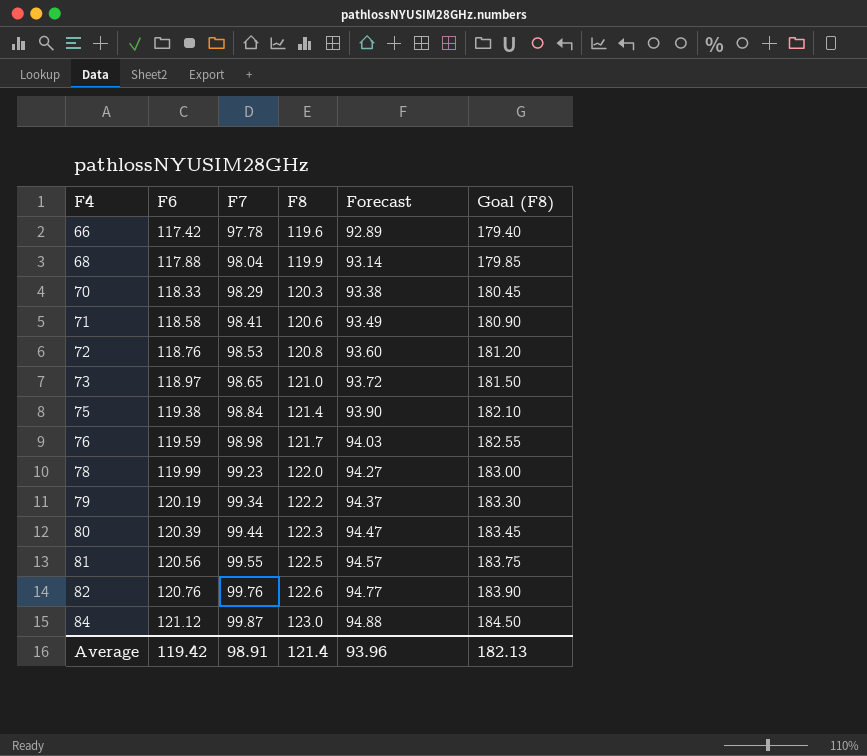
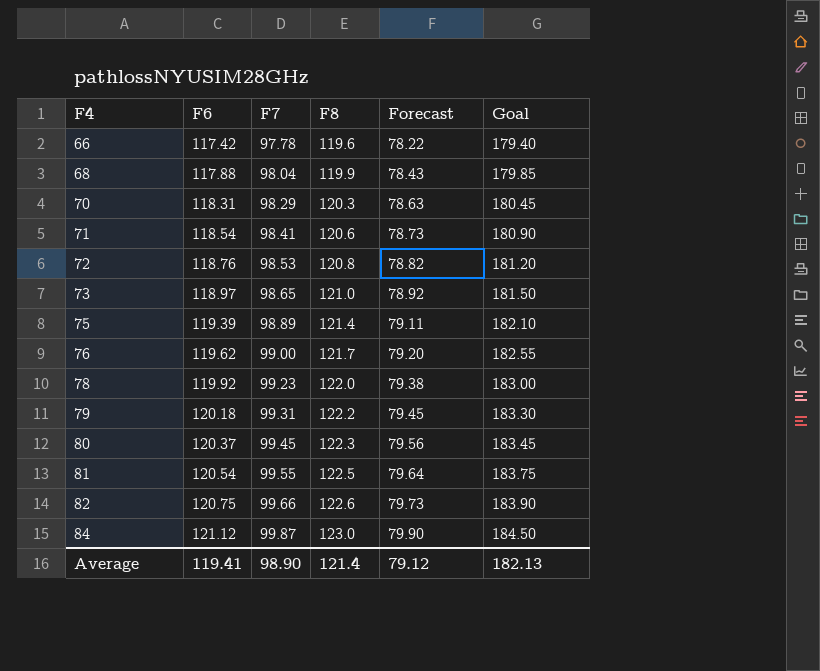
column Forecast | formula: [F7] * 0.95 -> [F7] * 0.8
column name: Goal (F8) -> Goal
70 | F6: 118.33 -> 118.31
71 | F6: 118.58 -> 118.54
75 | F6: 119.38 -> 119.39
75 | F7: 98.84 -> 98.89
76 | F6: 119.59 -> 119.62
76 | F7: 98.98 -> 99.00
78 | F6: 119.99 -> 119.92
79 | F6: 120.19 -> 120.18
79 | F7: 99.34 -> 99.31
80 | F6: 120.39 -> 120.37
80 | F7: 99.44 -> 99.45
81 | F6: 120.56 -> 120.54
82 | F6: 120.76 -> 120.75
82 | F7: 99.76 -> 99.66
Average | F6: 119.42 -> 119.41
Average | F7: 98.91 -> 98.90
Average | Forecast: 93.96 -> 79.12

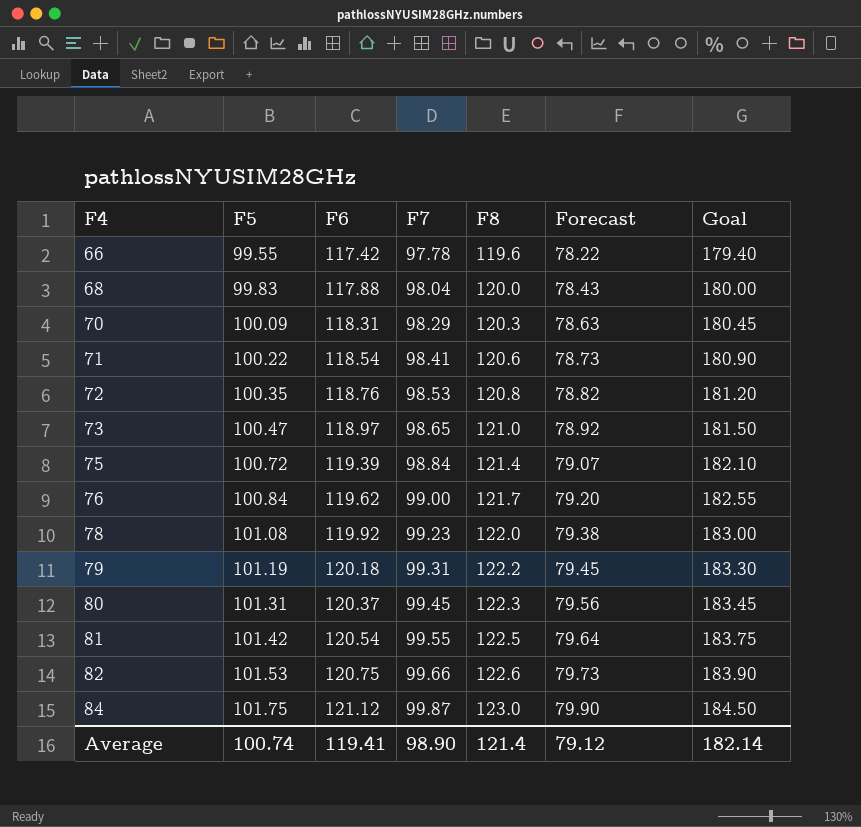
column F5 | position: none -> 2
68 | F8: 119.9 -> 120.0
68 | Goal: 179.85 -> 180.00
75 | F7: 98.89 -> 98.84
75 | Forecast: 79.11 -> 79.07
Average | Goal: 182.13 -> 182.14

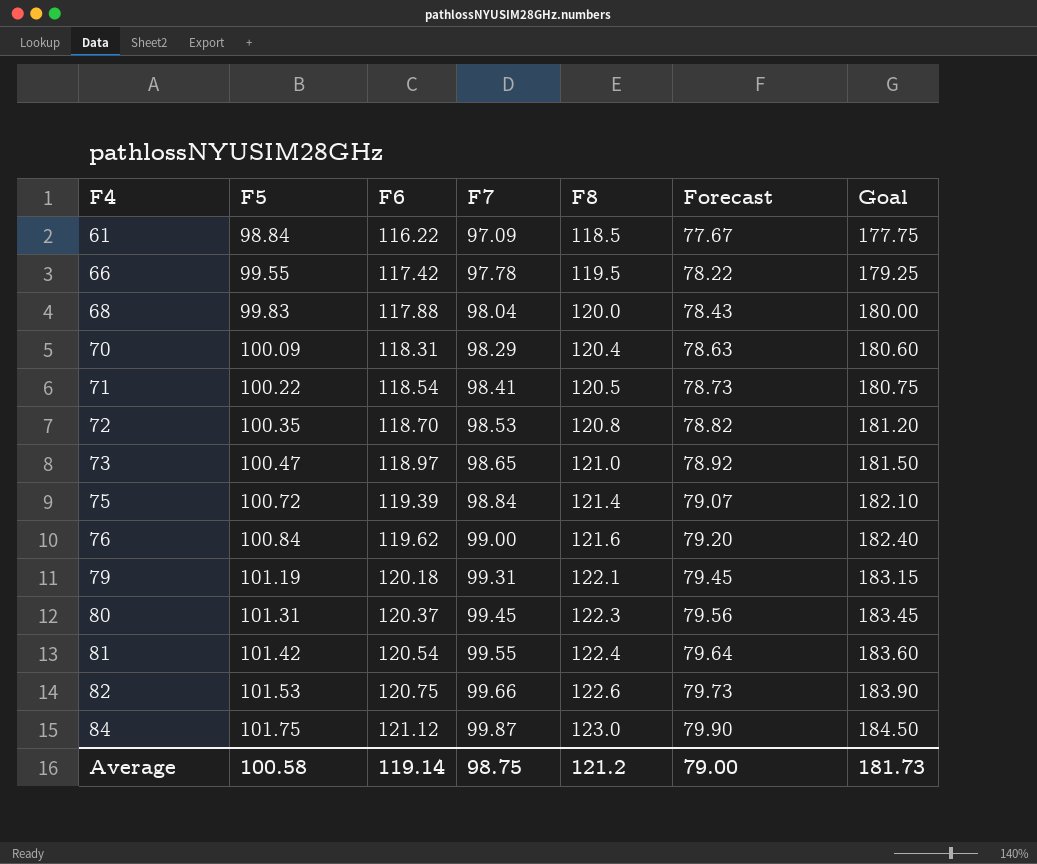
row 78: 101.08 | 119.92 | 99.23 | 122.0 | 79.38 | 183.00 -> none
row 61: none -> 98.84 | 116.22 | 97.09 | 118.5 | 77.67 | 177.75
66 | F8: 119.6 -> 119.5
66 | Goal: 179.40 -> 179.25
70 | F8: 120.3 -> 120.4
70 | Goal: 180.45 -> 180.60
71 | F8: 120.6 -> 120.5
71 | Goal: 180.90 -> 180.75
72 | F6: 118.76 -> 118.70
76 | F8: 121.7 -> 121.6
76 | Goal: 182.55 -> 182.40
79 | F8: 122.2 -> 122.1
79 | Goal: 183.30 -> 183.15
81 | F8: 122.5 -> 122.4
81 | Goal: 183.75 -> 183.60
Average | F5: 100.74 -> 100.58
Average | F6: 119.41 -> 119.14
Average | F7: 98.90 -> 98.75
Average | F8: 121.4 -> 121.2
Average | Forecast: 79.12 -> 79.00
Average | Goal: 182.14 -> 181.73

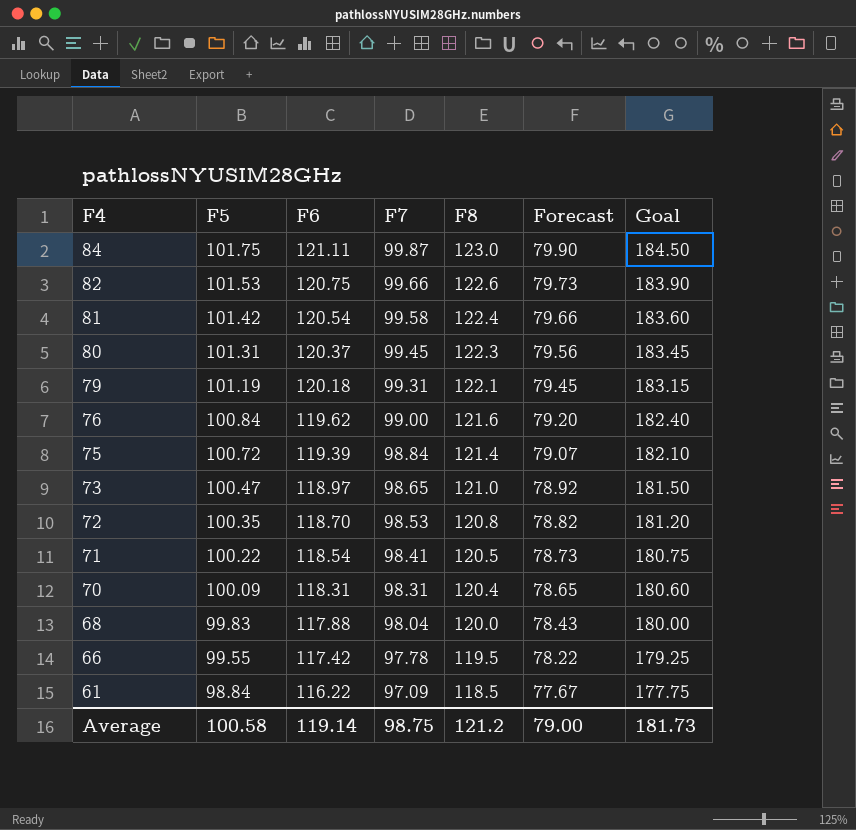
row order: F4 ascending -> F4 descending
84 | F6: 121.12 -> 121.11
81 | F7: 99.55 -> 99.58
81 | Forecast: 79.64 -> 79.66
70 | F7: 98.29 -> 98.31
70 | Forecast: 78.63 -> 78.65

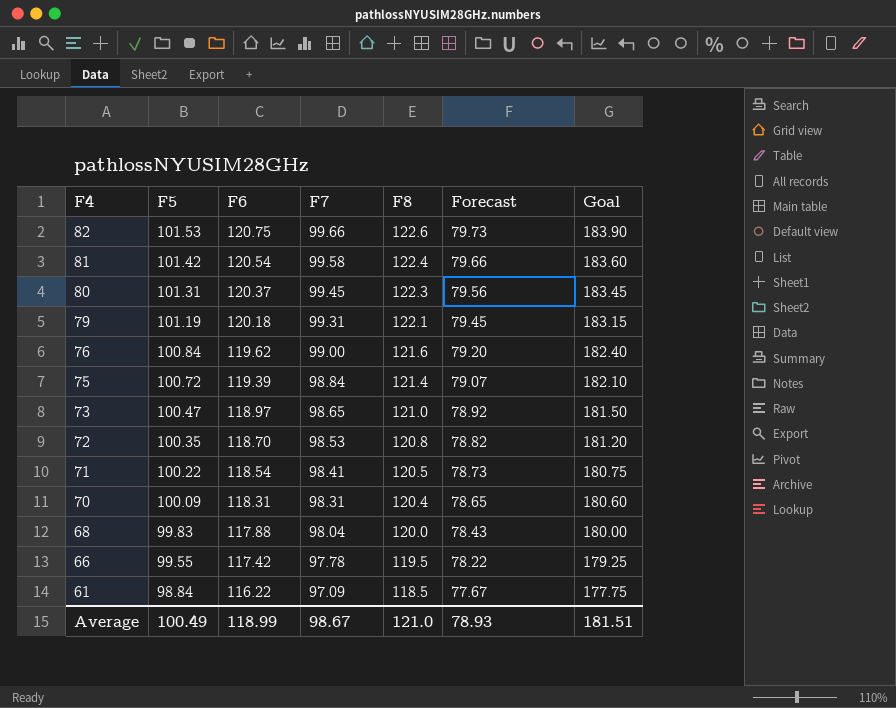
row 84: 101.75 | 121.11 | 99.87 | 123.0 | 79.90 | 184.50 -> none
Average | F5: 100.58 -> 100.49
Average | F6: 119.14 -> 118.99
Average | F7: 98.75 -> 98.67
Average | F8: 121.2 -> 121.0
Average | Forecast: 79.00 -> 78.93
Average | Goal: 181.73 -> 181.51

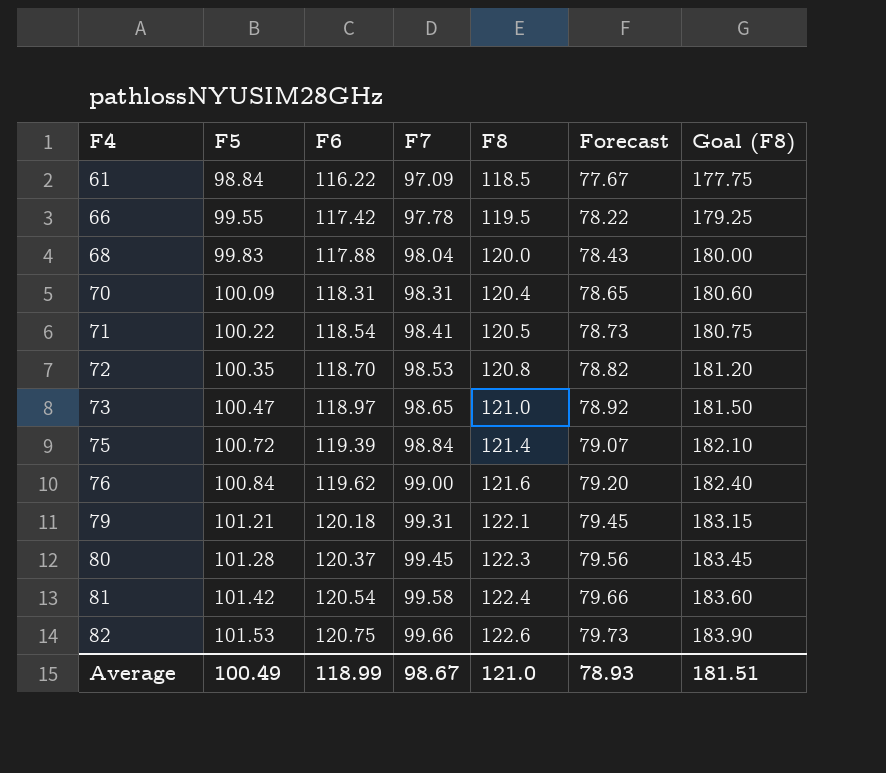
row order: F4 descending -> F4 ascending
column name: Goal -> Goal (F8)
79 | F5: 101.19 -> 101.21
80 | F5: 101.31 -> 101.28

